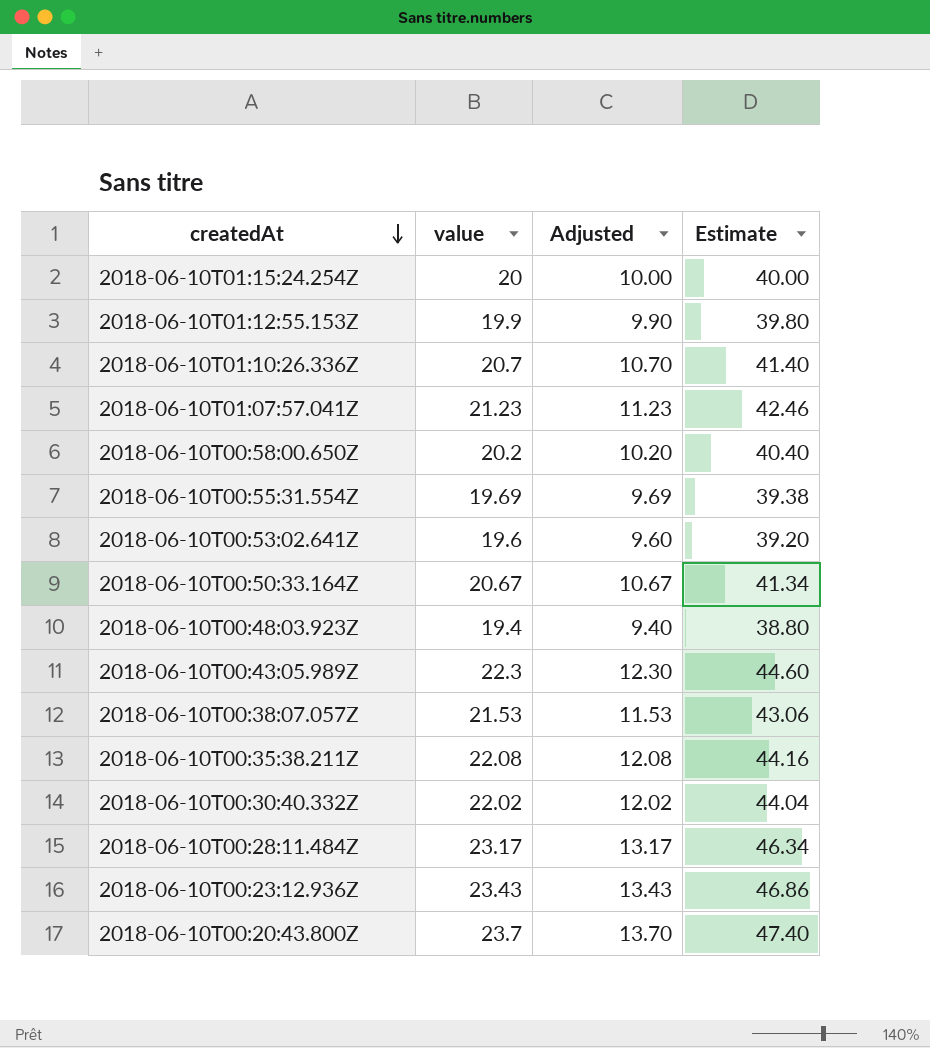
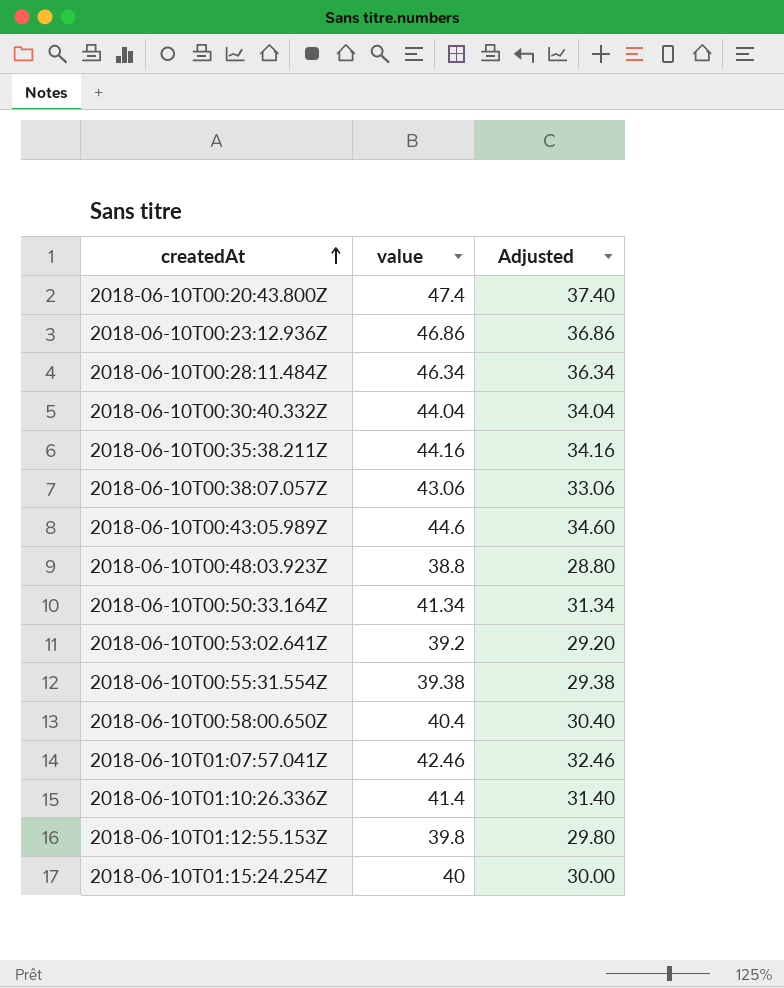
row order: createdAt descending -> createdAt ascending
column Estimate | formula: [value] * 2 -> none
2018-06-10T00:20:43.800Z | value: 23.7 -> 47.4
2018-06-10T00:20:43.800Z | Adjusted: 13.70 -> 37.40
2018-06-10T00:23:12.936Z | value: 23.43 -> 46.86
2018-06-10T00:23:12.936Z | Adjusted: 13.43 -> 36.86
2018-06-10T00:28:11.484Z | value: 23.17 -> 46.34
2018-06-10T00:28:11.484Z | Adjusted: 13.17 -> 36.34
2018-06-10T00:30:40.332Z | value: 22.02 -> 44.04
2018-06-10T00:30:40.332Z | Adjusted: 12.02 -> 34.04
2018-06-10T00:35:38.211Z | value: 22.08 -> 44.16
2018-06-10T00:35:38.211Z | Adjusted: 12.08 -> 34.16
2018-06-10T00:38:07.057Z | value: 21.53 -> 43.06
2018-06-10T00:38:07.057Z | Adjusted: 11.53 -> 33.06
2018-06-10T00:43:05.989Z | value: 22.3 -> 44.6
2018-06-10T00:43:05.989Z | Adjusted: 12.30 -> 34.60
2018-06-10T00:48:03.923Z | value: 19.4 -> 38.8
2018-06-10T00:48:03.923Z | Adjusted: 9.40 -> 28.80
2018-06-10T00:50:33.164Z | value: 20.67 -> 41.34
2018-06-10T00:50:33.164Z | Adjusted: 10.67 -> 31.34
2018-06-10T00:53:02.641Z | value: 19.6 -> 39.2
2018-06-10T00:53:02.641Z | Adjusted: 9.60 -> 29.20
2018-06-10T00:55:31.554Z | value: 19.69 -> 39.38
2018-06-10T00:55:31.554Z | Adjusted: 9.69 -> 29.38
2018-06-10T00:58:00.650Z | value: 20.2 -> 40.4
2018-06-10T00:58:00.650Z | Adjusted: 10.20 -> 30.40
2018-06-10T01:07:57.041Z | value: 21.23 -> 42.46
2018-06-10T01:07:57.041Z | Adjusted: 11.23 -> 32.46
2018-06-10T01:10:26.336Z | value: 20.7 -> 41.4
2018-06-10T01:10:26.336Z | Adjusted: 10.70 -> 31.40
2018-06-10T01:12:55.153Z | value: 19.9 -> 39.8
2018-06-10T01:12:55.153Z | Adjusted: 9.90 -> 29.80
2018-06-10T01:15:24.254Z | value: 20 -> 40
2018-06-10T01:15:24.254Z | Adjusted: 10.00 -> 30.00

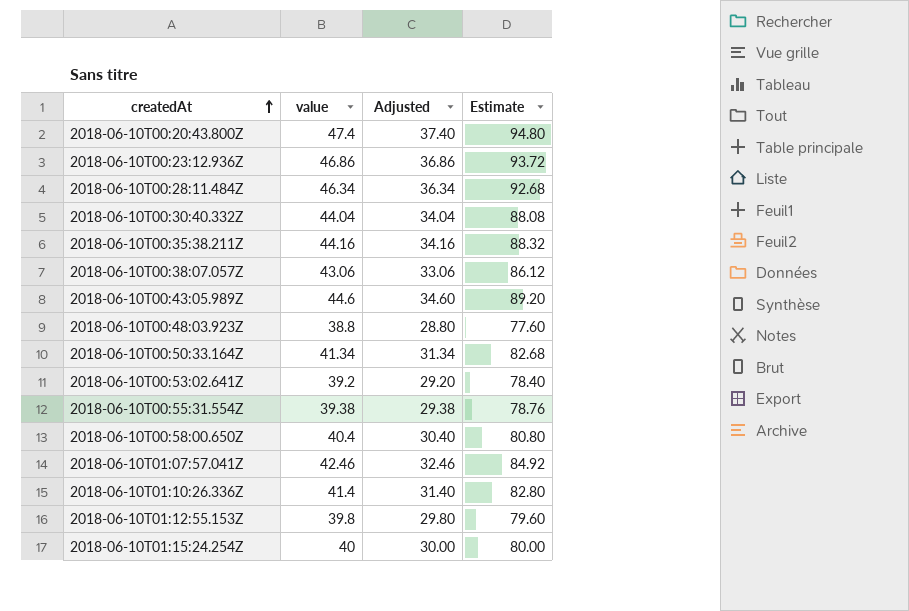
column Estimate | formula: none -> [value] * 2

